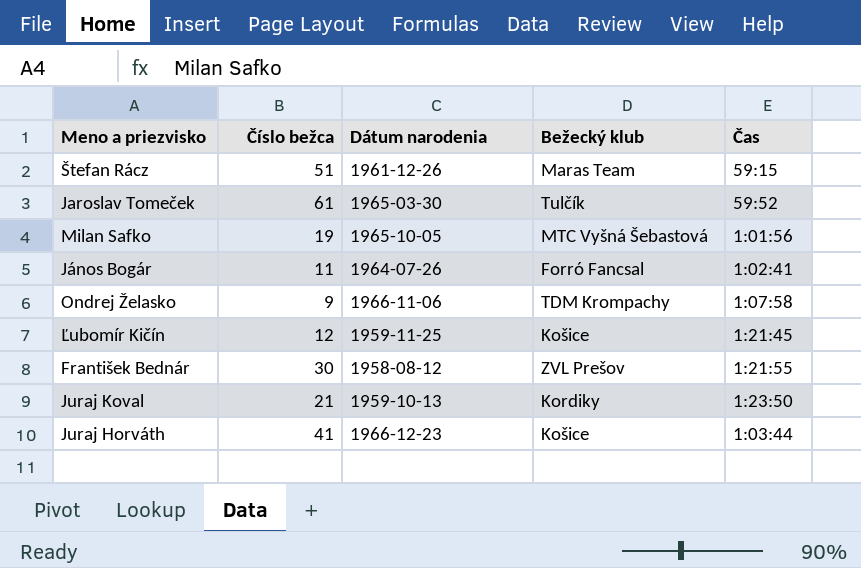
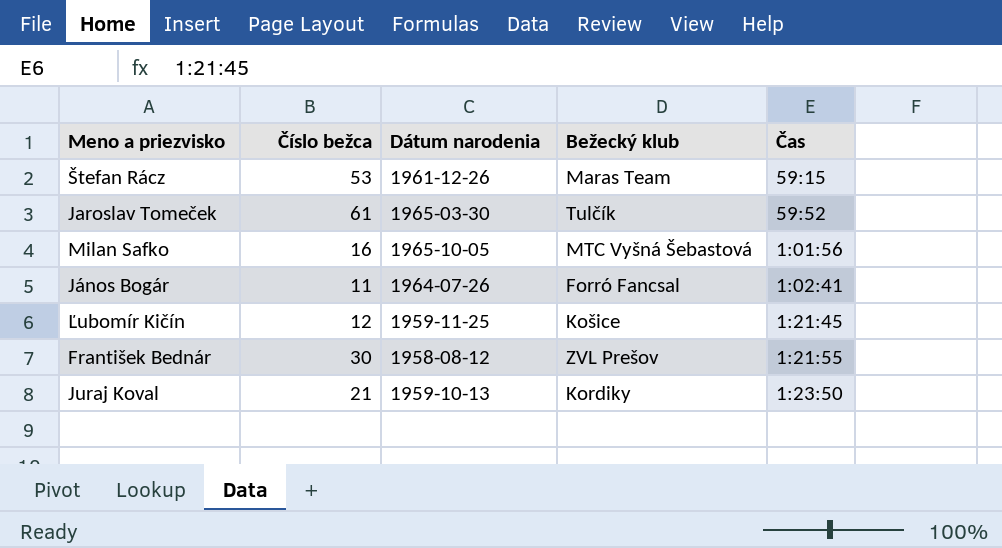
row Ondrej Želasko: 9 | 1966-11-06 | TDM Krompachy | 1:07:58 -> none
row Juraj Horváth: 41 | 1966-12-23 | Košice | 1:03:44 -> none
Štefan Rácz | Číslo bežca: 51 -> 53
Milan Safko | Číslo bežca: 19 -> 16

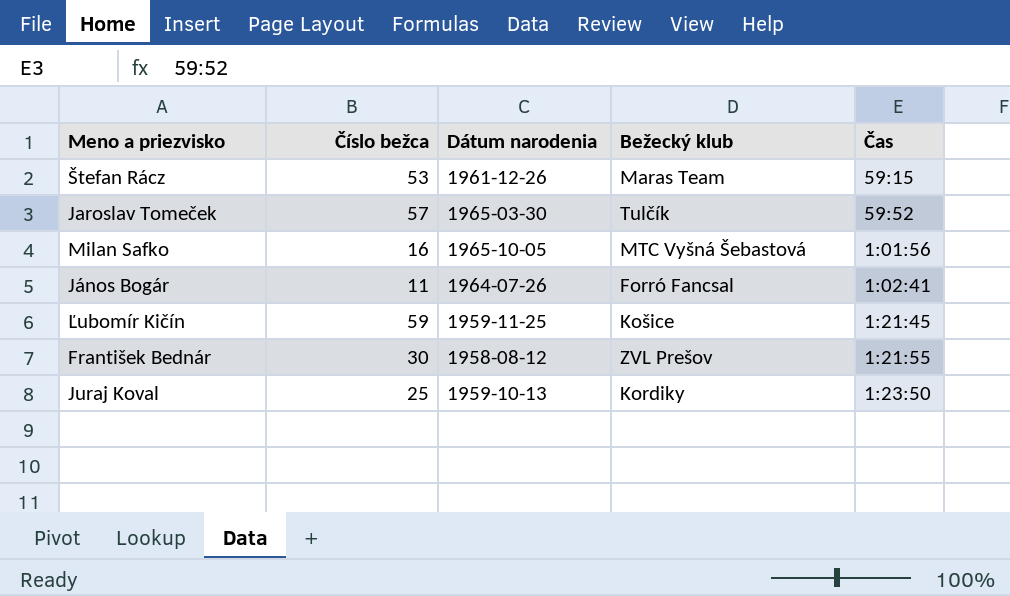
Jaroslav Tomeček | Číslo bežca: 61 -> 57
Ľubomír Kičín | Číslo bežca: 12 -> 59
Juraj Koval | Číslo bežca: 21 -> 25

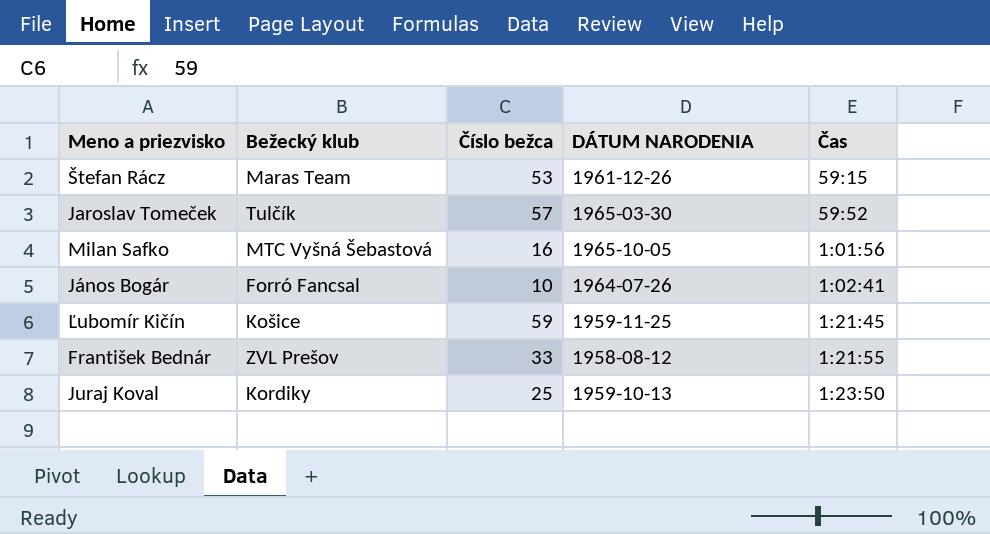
column Bežecký klub | position: 4 -> 2
column name: Dátum narodenia -> DÁTUM NARODENIA
János Bogár | Číslo bežca: 11 -> 10
František Bednár | Číslo bežca: 30 -> 33

